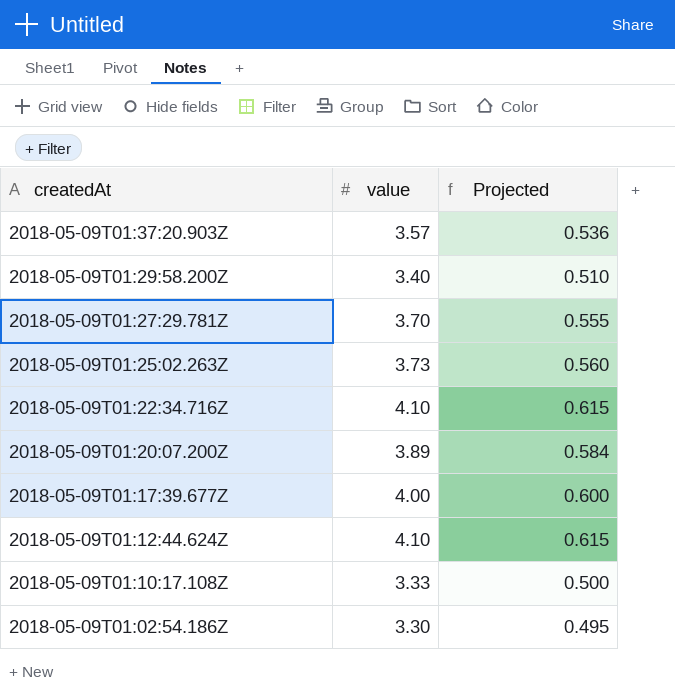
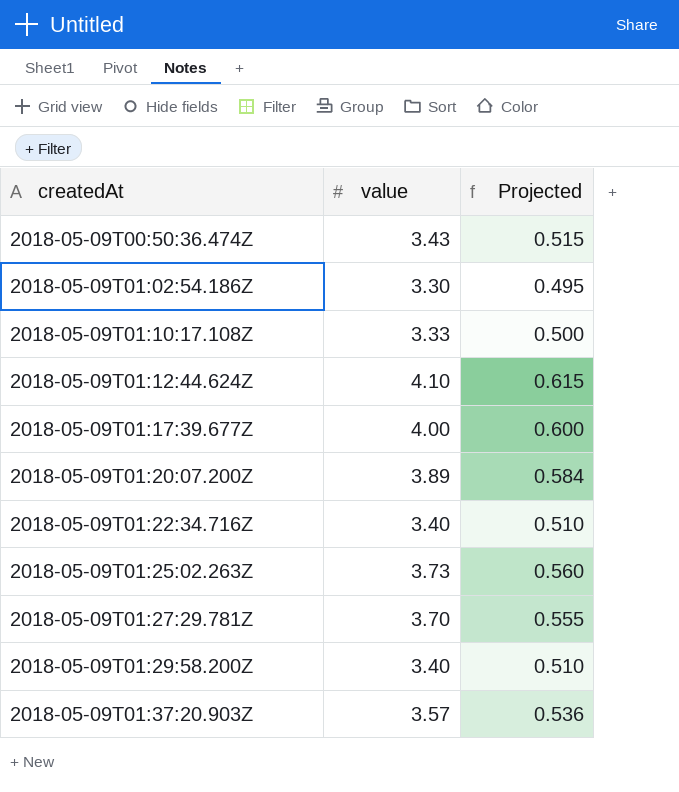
row order: createdAt descending -> createdAt ascending
row 2018-05-09T00:50:36.474Z: none -> 3.43 | 0.515
2018-05-09T01:22:34.716Z | value: 4.10 -> 3.40
2018-05-09T01:22:34.716Z | Projected: 0.615 -> 0.510

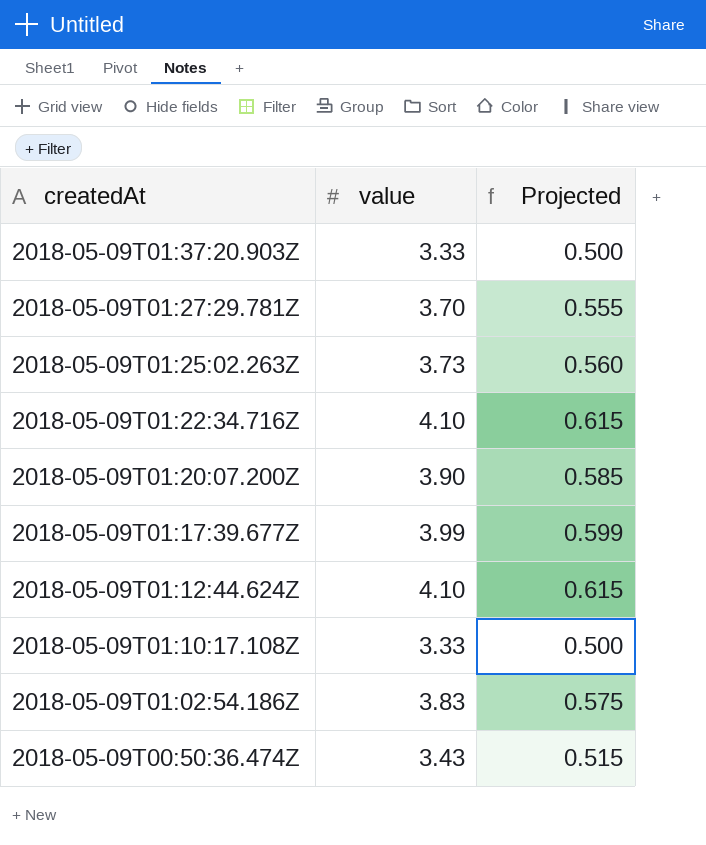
row order: createdAt ascending -> createdAt descending
row 2018-05-09T01:29:58.200Z: 3.40 | 0.510 -> none
2018-05-09T01:37:20.903Z | value: 3.57 -> 3.33
2018-05-09T01:37:20.903Z | Projected: 0.536 -> 0.500
2018-05-09T01:22:34.716Z | value: 3.40 -> 4.10
2018-05-09T01:22:34.716Z | Projected: 0.510 -> 0.615
2018-05-09T01:20:07.200Z | value: 3.89 -> 3.90
2018-05-09T01:20:07.200Z | Projected: 0.584 -> 0.585
2018-05-09T01:17:39.677Z | value: 4.00 -> 3.99
2018-05-09T01:17:39.677Z | Projected: 0.600 -> 0.599
2018-05-09T01:02:54.186Z | value: 3.30 -> 3.83
2018-05-09T01:02:54.186Z | Projected: 0.495 -> 0.575

